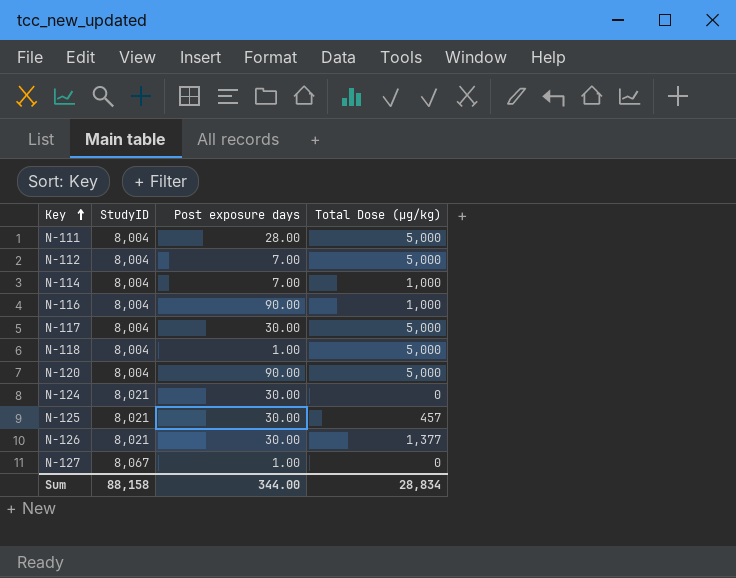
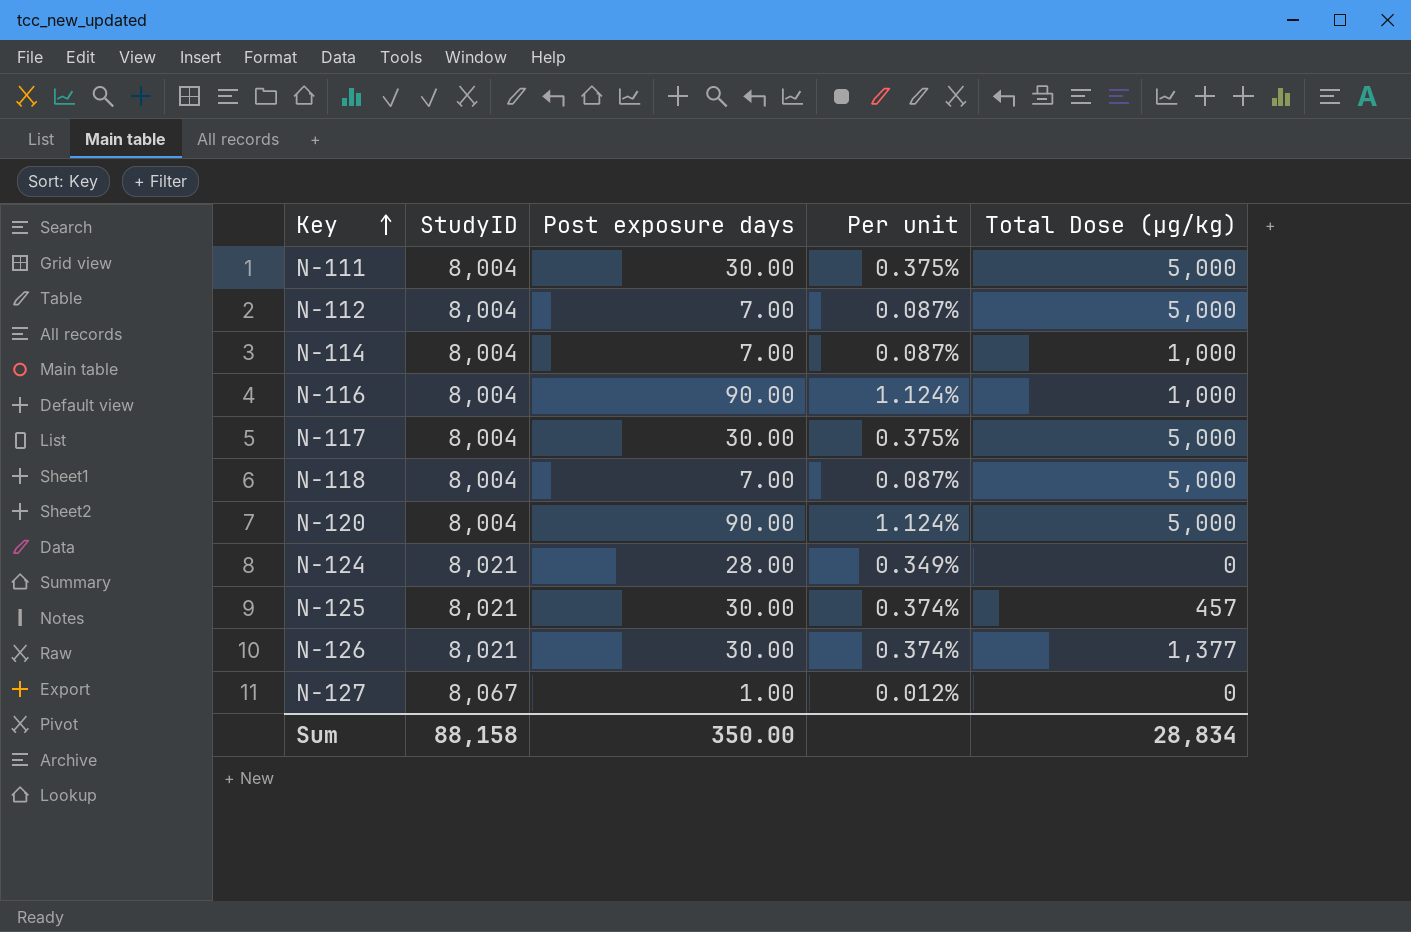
column Per unit | formula: none -> [Post exposure days] / [StudyID]
N-111 | Post exposure days: 28.00 -> 30.00
N-118 | Post exposure days: 1.00 -> 7.00
N-124 | Post exposure days: 30.00 -> 28.00
Sum | Post exposure days: 344.00 -> 350.00

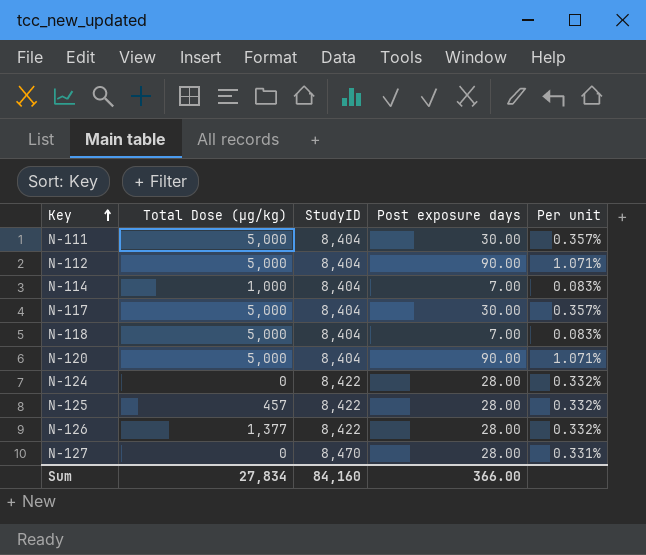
column Total Dose (μg/kg) | position: 5 -> 2
row N-116: 8,004 | 90.00 | 1.124% | 1,000 -> none
N-111 | StudyID: 8,004 -> 8,404
N-111 | Per unit: 0.375% -> 0.357%
N-112 | StudyID: 8,004 -> 8,404
N-112 | Post exposure days: 7.00 -> 90.00
N-112 | Per unit: 0.087% -> 1.071%
N-114 | StudyID: 8,004 -> 8,404
N-114 | Per unit: 0.087% -> 0.083%
N-117 | StudyID: 8,004 -> 8,404
N-117 | Per unit: 0.375% -> 0.357%
N-118 | StudyID: 8,004 -> 8,404
N-118 | Per unit: 0.087% -> 0.083%
N-120 | StudyID: 8,004 -> 8,404
N-120 | Per unit: 1.124% -> 1.071%
N-124 | StudyID: 8,021 -> 8,422
N-124 | Per unit: 0.349% -> 0.332%
N-125 | StudyID: 8,021 -> 8,422
N-125 | Post exposure days: 30.00 -> 28.00
N-125 | Per unit: 0.374% -> 0.332%
N-126 | StudyID: 8,021 -> 8,422
N-126 | Post exposure days: 30.00 -> 28.00
N-126 | Per unit: 0.374% -> 0.332%
N-127 | StudyID: 8,067 -> 8,470
N-127 | Post exposure days: 1.00 -> 28.00
N-127 | Per unit: 0.012% -> 0.331%
Sum | Total Dose (μg/kg): 28,834 -> 27,834
Sum | StudyID: 88,158 -> 84,160
Sum | Post exposure days: 350.00 -> 366.00

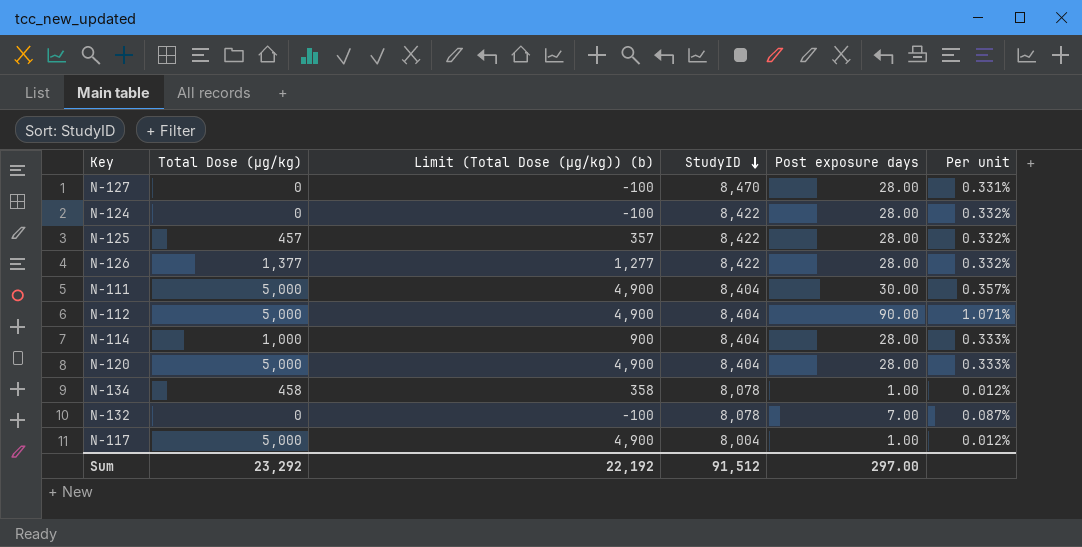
row order: Key ascending -> StudyID descending
column Limit (Total Dose (μg/kg)) (b) | formula: none -> [Total Dose (μg/kg)] - 100
row N-118: 5,000 | 8,404 | 7.00 | 0.083% -> none
N-114 | Post exposure days: 7.00 -> 28.00
N-114 | Per unit: 0.083% -> 0.333%
N-120 | Post exposure days: 90.00 -> 28.00
N-120 | Per unit: 1.071% -> 0.333%
row N-134: none -> 458 | 358 | 8,078 | 1.00 | 0.012%
row N-132: none -> 0 | -100 | 8,078 | 7.00 | 0.087%
N-117 | StudyID: 8,404 -> 8,004
N-117 | Post exposure days: 30.00 -> 1.00
N-117 | Per unit: 0.357% -> 0.012%
Sum | Total Dose (μg/kg): 27,834 -> 23,292
Sum | StudyID: 84,160 -> 91,512
Sum | Post exposure days: 366.00 -> 297.00

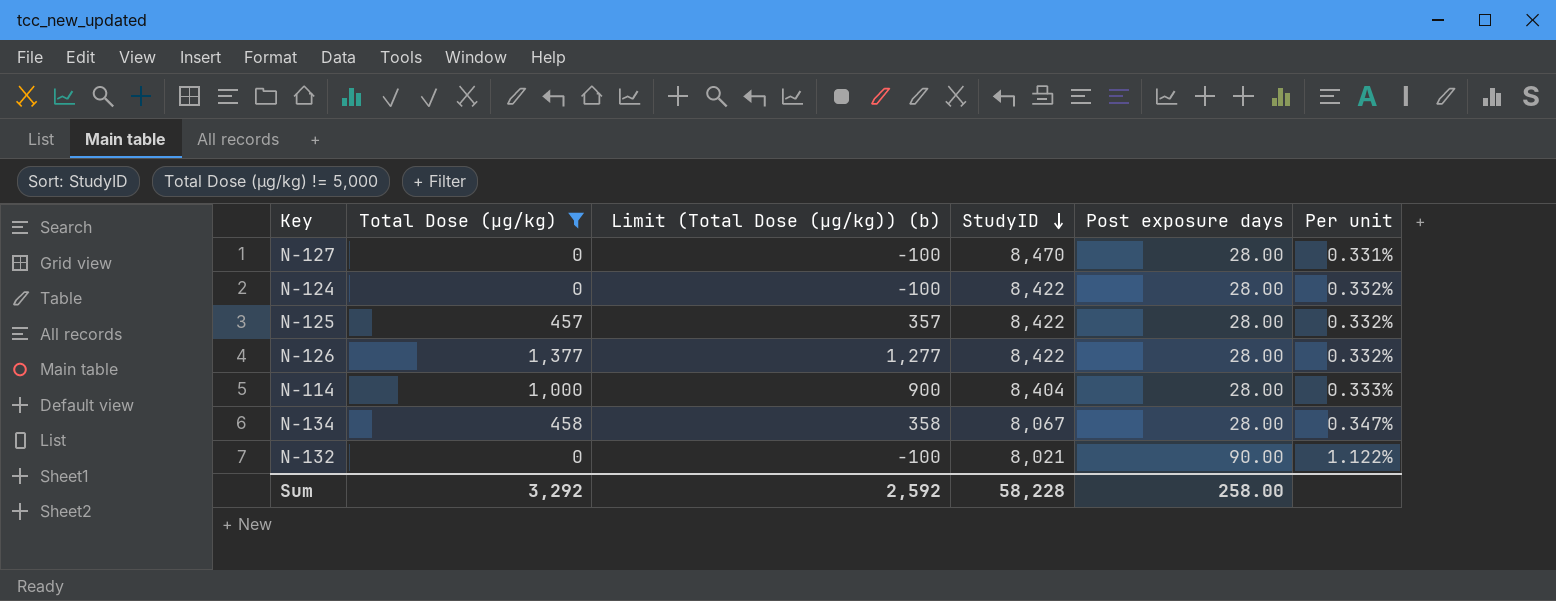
filter: none -> Total Dose (μg/kg) != 5,000
N-134 | StudyID: 8,078 -> 8,067
N-134 | Post exposure days: 1.00 -> 28.00
N-134 | Per unit: 0.012% -> 0.347%
N-132 | StudyID: 8,078 -> 8,021
N-132 | Post exposure days: 7.00 -> 90.00
N-132 | Per unit: 0.087% -> 1.122%
Sum | Total Dose (μg/kg): 23,292 -> 3,292
Sum | Limit (Total Dose (μg/kg)) (b): 22,192 -> 2,592
Sum | StudyID: 91,512 -> 58,228
Sum | Post exposure days: 297.00 -> 258.00

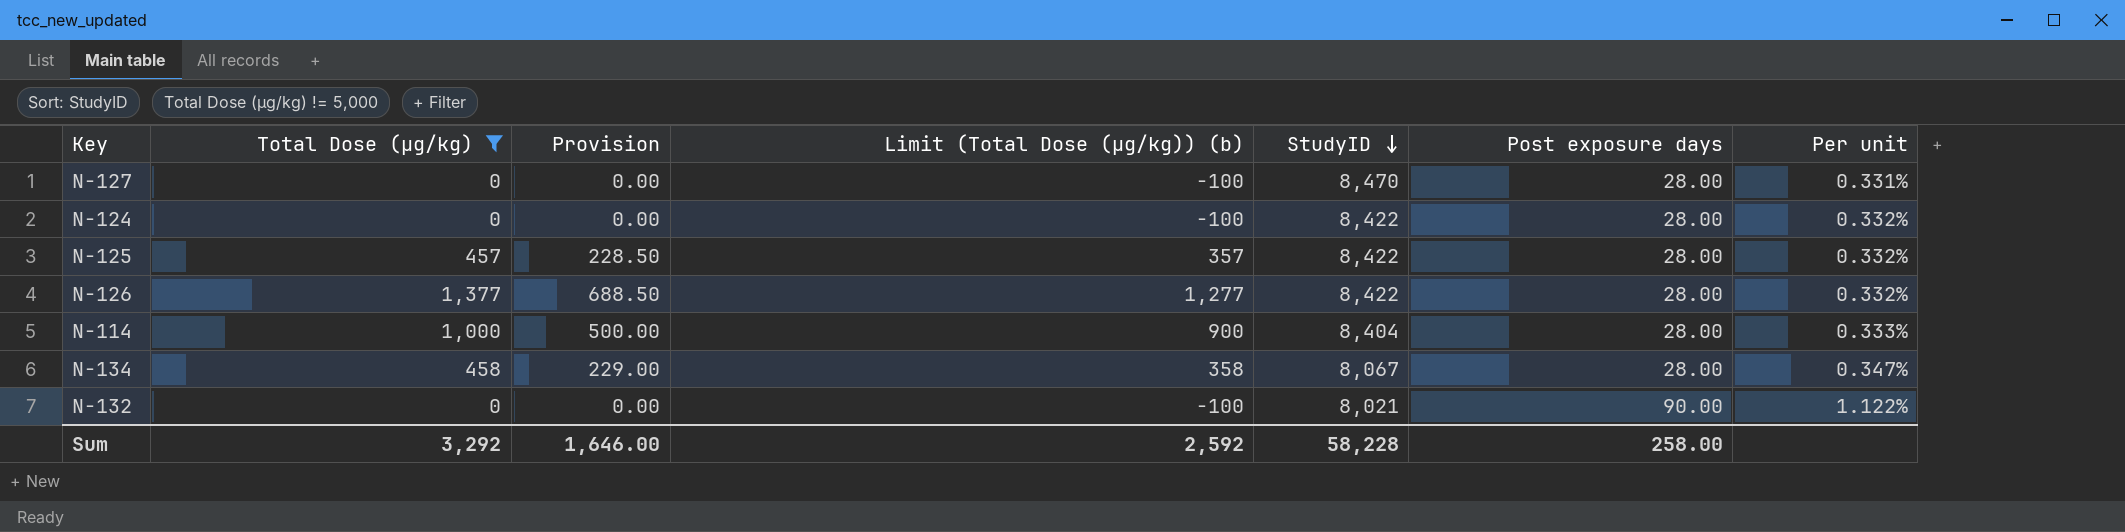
column Provision | formula: none -> [Total Dose (μg/kg)] * 0.5

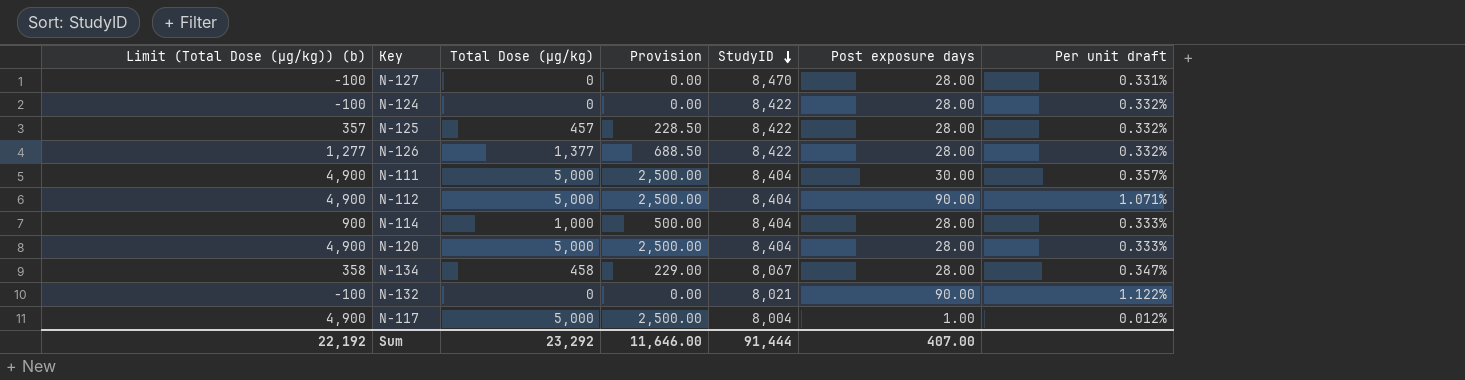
filter: Total Dose (μg/kg) != 5,000 -> none
column Limit (Total Dose (μg/kg)) (b) | position: 4 -> 1
column name: Per unit -> Per unit draft
Sum | Limit (Total Dose (μg/kg)) (b): 2,592 -> 22,192
Sum | Total Dose (μg/kg): 3,292 -> 23,292
Sum | Provision: 1,646.00 -> 11,646.00
Sum | StudyID: 58,228 -> 91,444
Sum | Post exposure days: 258.00 -> 407.00

